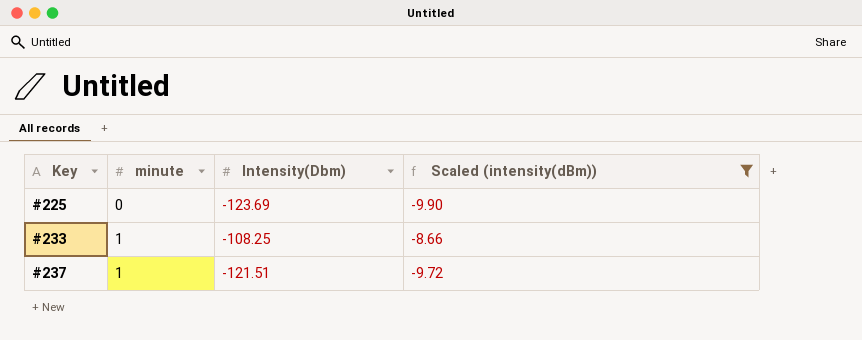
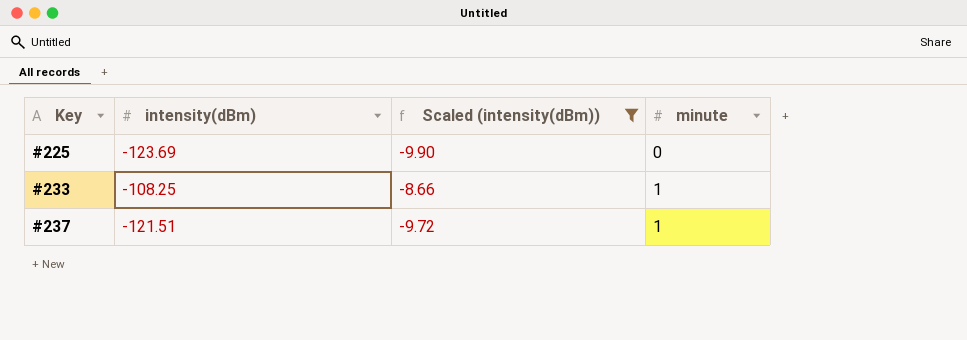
column name: Intensity(Dbm) -> intensity(dBm)
column minute | position: 2 -> 4

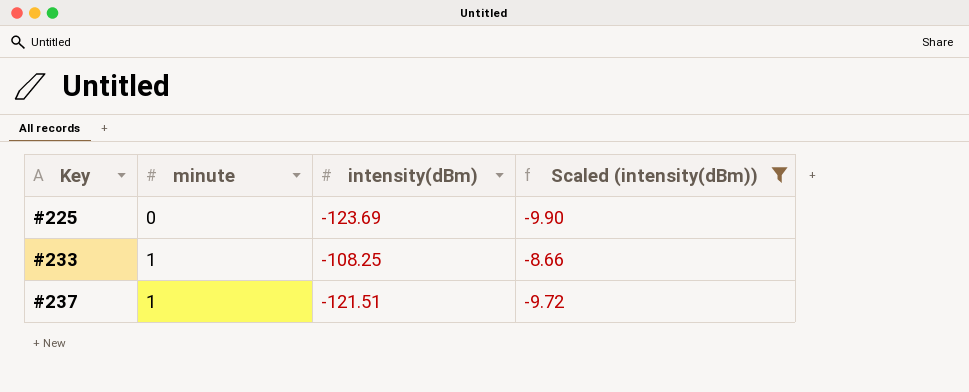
column minute | position: 4 -> 2

